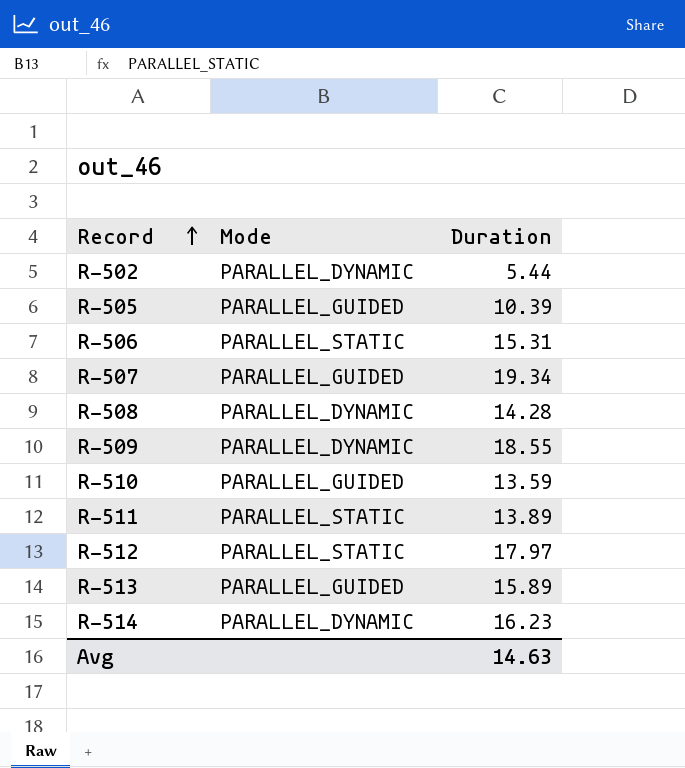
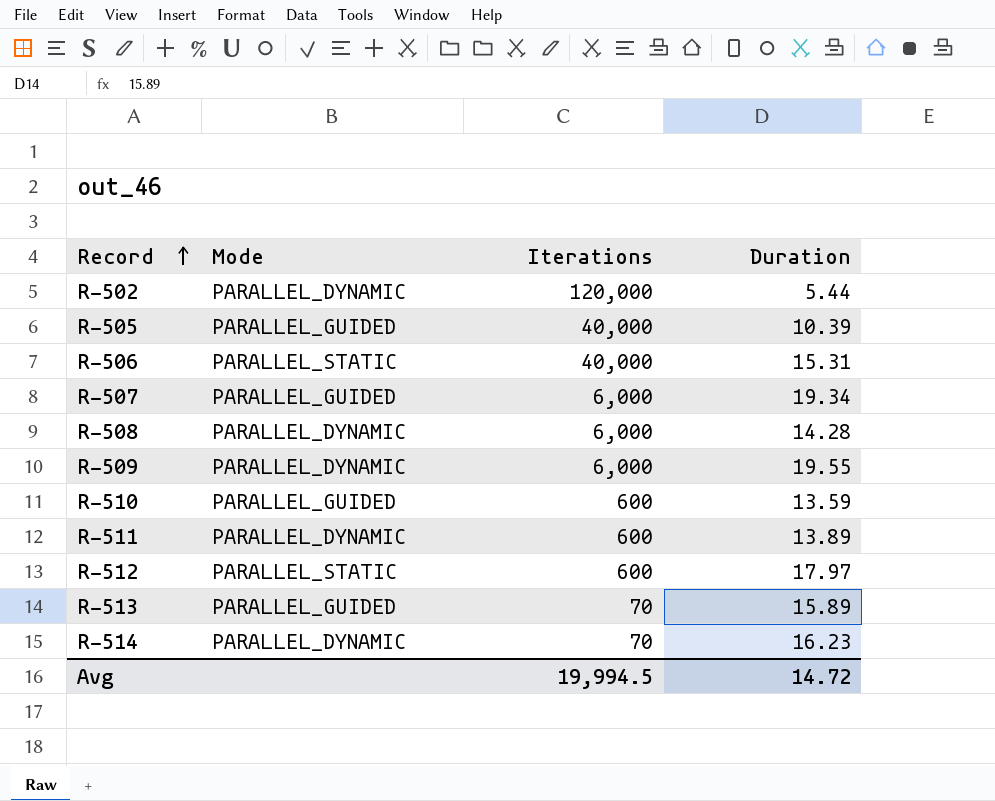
column Iterations | position: none -> 3
R-509 | Duration: 18.55 -> 19.55
R-511 | Mode: PARALLEL_STATIC -> PARALLEL_DYNAMIC
Avg | Duration: 14.63 -> 14.72

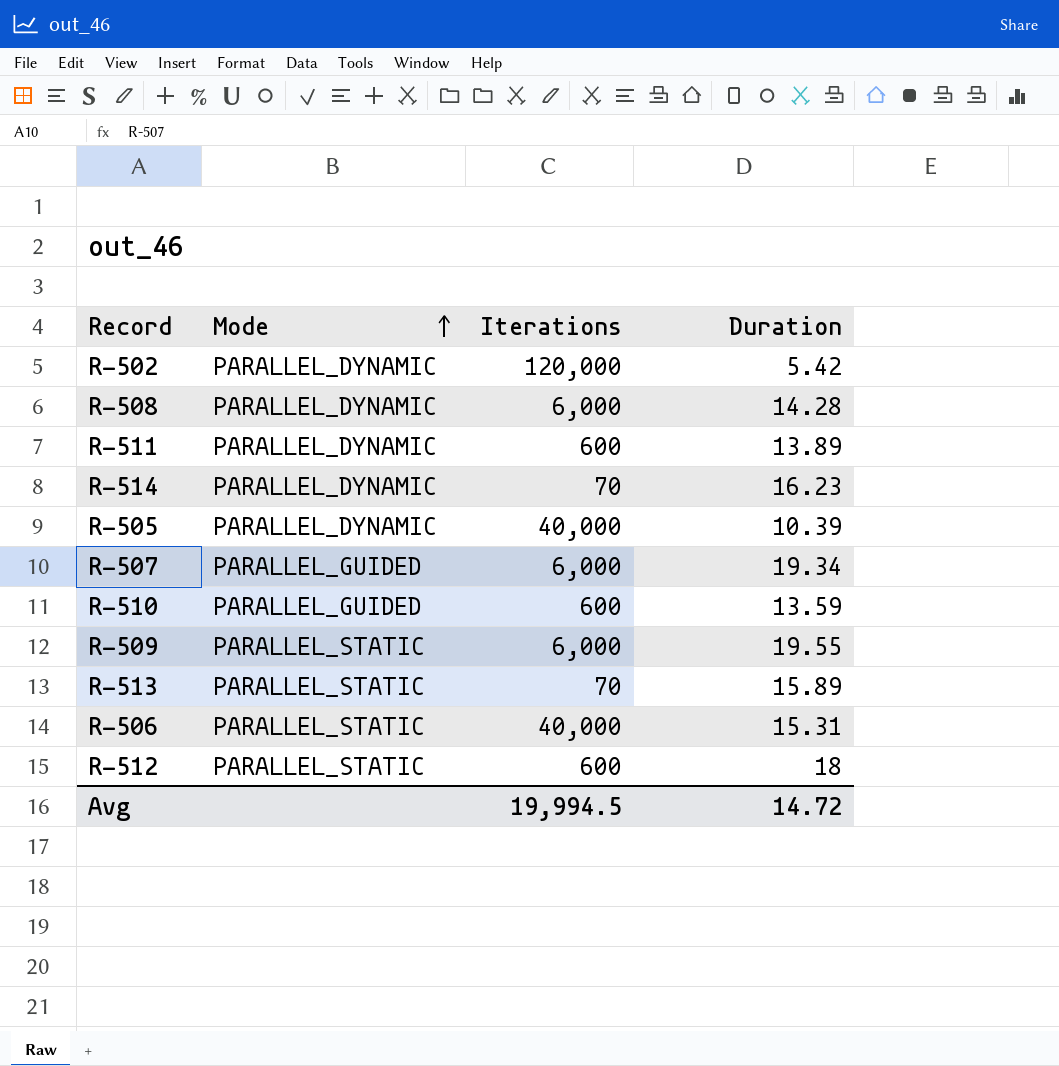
row order: Record ascending -> Mode ascending
R-502 | Duration: 5.44 -> 5.42
R-505 | Mode: PARALLEL_GUIDED -> PARALLEL_DYNAMIC
R-509 | Mode: PARALLEL_DYNAMIC -> PARALLEL_STATIC
R-513 | Mode: PARALLEL_GUIDED -> PARALLEL_STATIC
R-512 | Duration: 17.97 -> 18

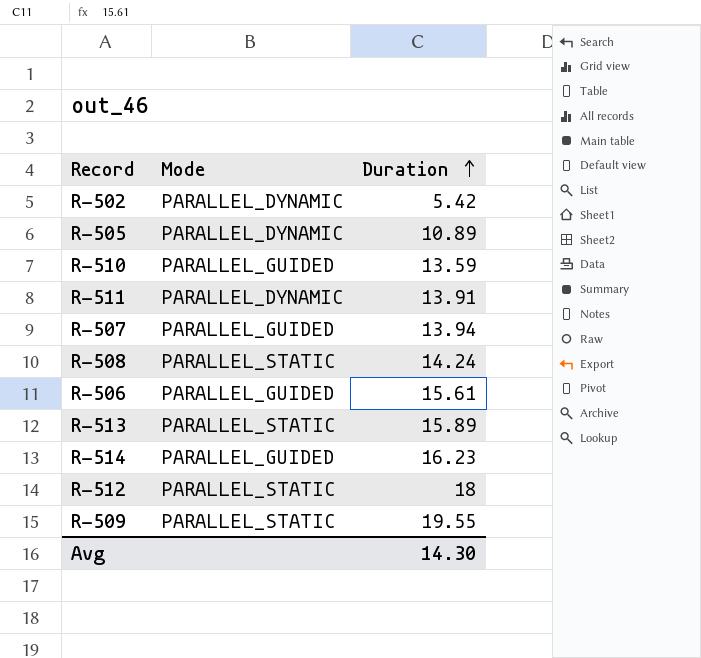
row order: Mode ascending -> Duration ascending
column Iterations | position: 3 -> none
R-505 | Duration: 10.39 -> 10.89
R-511 | Duration: 13.89 -> 13.91
R-507 | Duration: 19.34 -> 13.94
R-508 | Mode: PARALLEL_DYNAMIC -> PARALLEL_STATIC
R-508 | Duration: 14.28 -> 14.24
R-506 | Mode: PARALLEL_STATIC -> PARALLEL_GUIDED
R-506 | Duration: 15.31 -> 15.61
R-514 | Mode: PARALLEL_DYNAMIC -> PARALLEL_GUIDED
Avg | Duration: 14.72 -> 14.30

